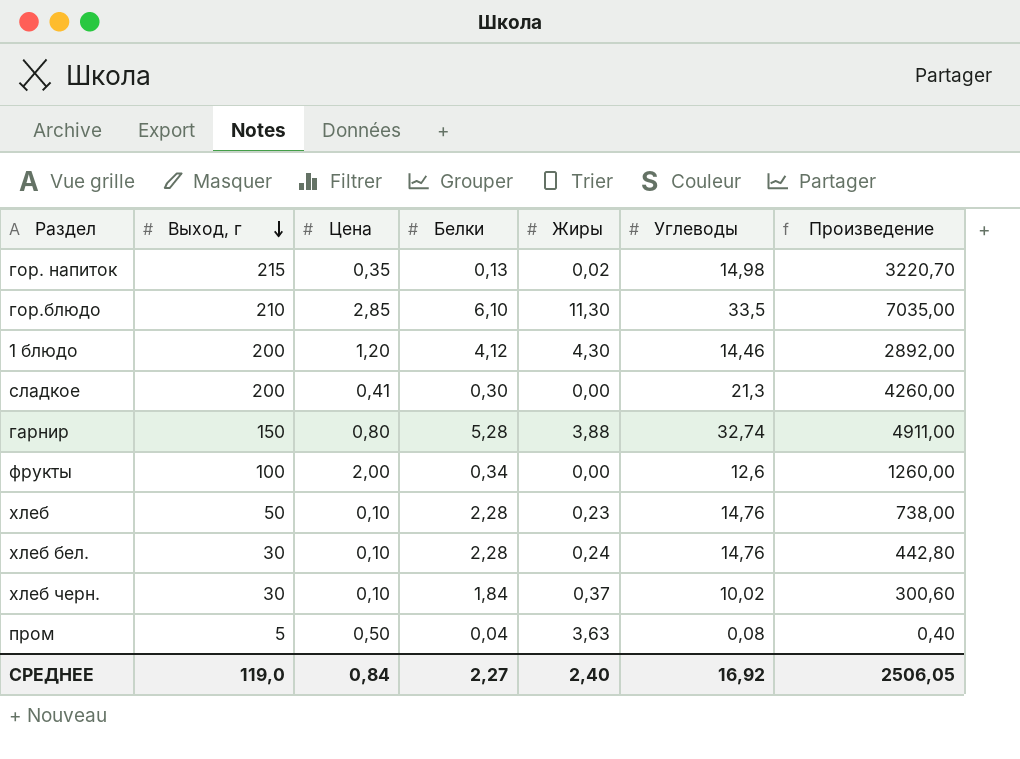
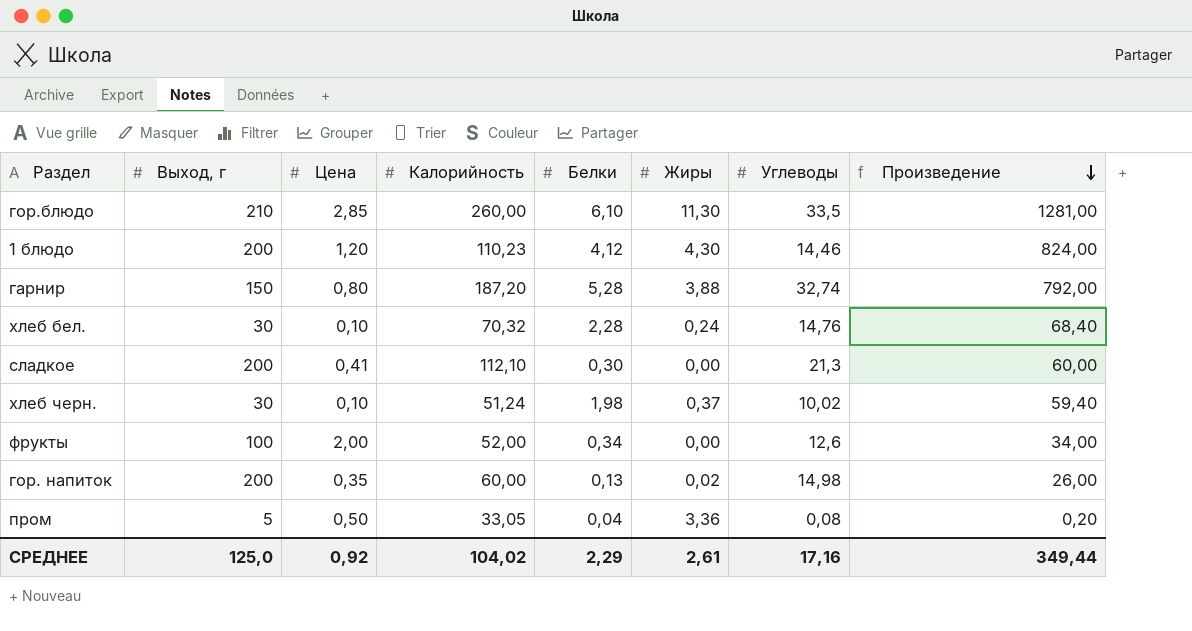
row order: Выход, г descending -> Произведение descending
column Калорийность | position: none -> 4
column Произведение | formula: [Выход, г] * [Углеводы] -> [Выход, г] * [Белки]
row хлеб: 50 | 0,10 | 2,28 | 0,23 | 14,76 | 738,00 -> none
хлеб черн. | Белки: 1,84 -> 1,98
гор. напиток | Выход, г: 215 -> 200
пром | Жиры: 3,63 -> 3,36
СРЕДНЕЕ | Выход, г: 119,0 -> 125,0
СРЕДНЕЕ | Цена: 0,84 -> 0,92
СРЕДНЕЕ | Белки: 2,27 -> 2,29
СРЕДНЕЕ | Жиры: 2,40 -> 2,61
СРЕДНЕЕ | Углеводы: 16,92 -> 17,16
СРЕДНЕЕ | Произведение: 2506,05 -> 349,44

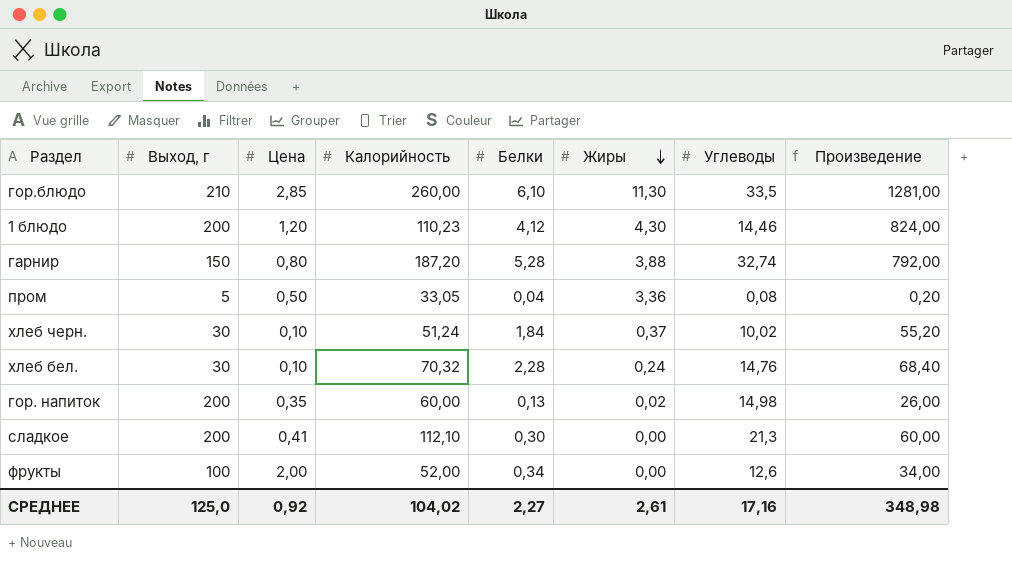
row order: Произведение descending -> Жиры descending
хлеб черн. | Белки: 1,98 -> 1,84
хлеб черн. | Произведение: 59,40 -> 55,20
СРЕДНЕЕ | Белки: 2,29 -> 2,27
СРЕДНЕЕ | Произведение: 349,44 -> 348,98

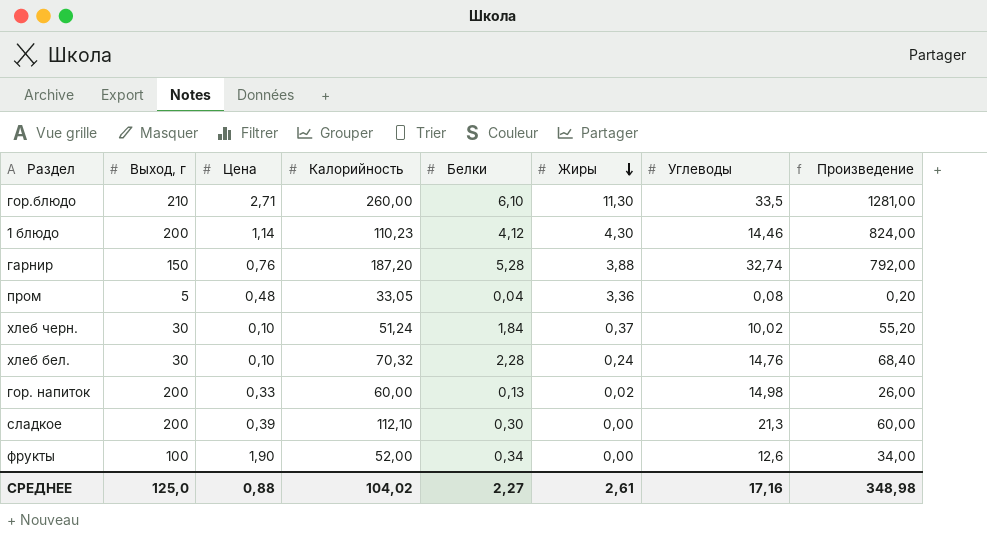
гор.блюдо | Цена: 2,85 -> 2,71
1 блюдо | Цена: 1,20 -> 1,14
гарнир | Цена: 0,80 -> 0,76
пром | Цена: 0,50 -> 0,48
гор. напиток | Цена: 0,35 -> 0,33
сладкое | Цена: 0,41 -> 0,39
фрукты | Цена: 2,00 -> 1,90
СРЕДНЕЕ | Цена: 0,92 -> 0,88

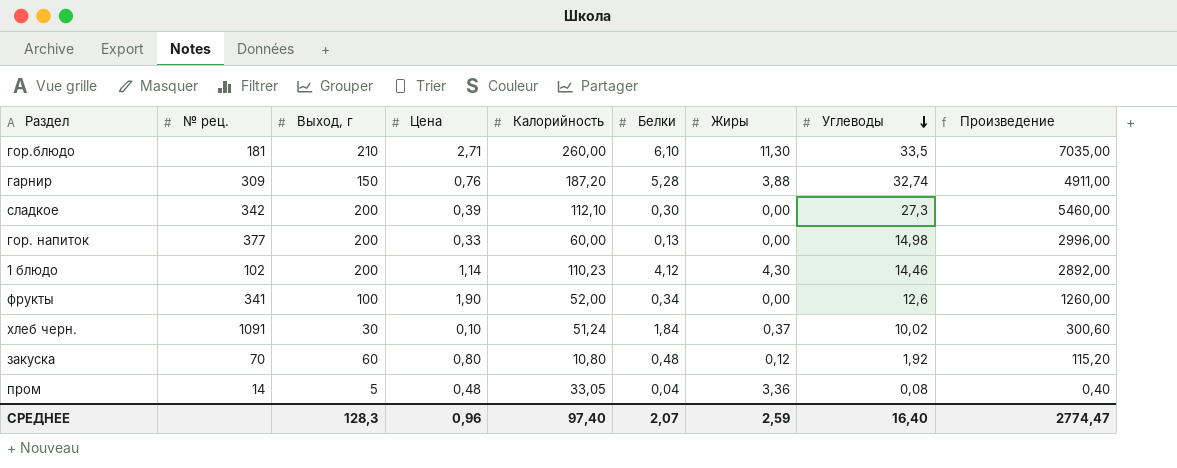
row order: Жиры descending -> Углеводы descending
column № рец. | position: none -> 2
column Произведение | formula: [Выход, г] * [Белки] -> [Выход, г] * [Углеводы]
row хлеб бел.: 30 | 0,10 | 70,32 | 2,28 | 0,24 | 14,76 | 68,40 -> none
сладкое | Углеводы: 21,3 -> 27,3
гор. напиток | Жиры: 0,02 -> 0,00
row закуска: none -> 70 | 60 | 0,80 | 10,80 | 0,48 | 0,12 | 1,92 | 115,20
СРЕДНЕЕ | Выход, г: 125,0 -> 128,3
СРЕДНЕЕ | Цена: 0,88 -> 0,96
СРЕДНЕЕ | Калорийность: 104,02 -> 97,40
СРЕДНЕЕ | Белки: 2,27 -> 2,07
СРЕДНЕЕ | Жиры: 2,61 -> 2,59
СРЕДНЕЕ | Углеводы: 17,16 -> 16,40
СРЕДНЕЕ | Произведение: 348,98 -> 2774,47

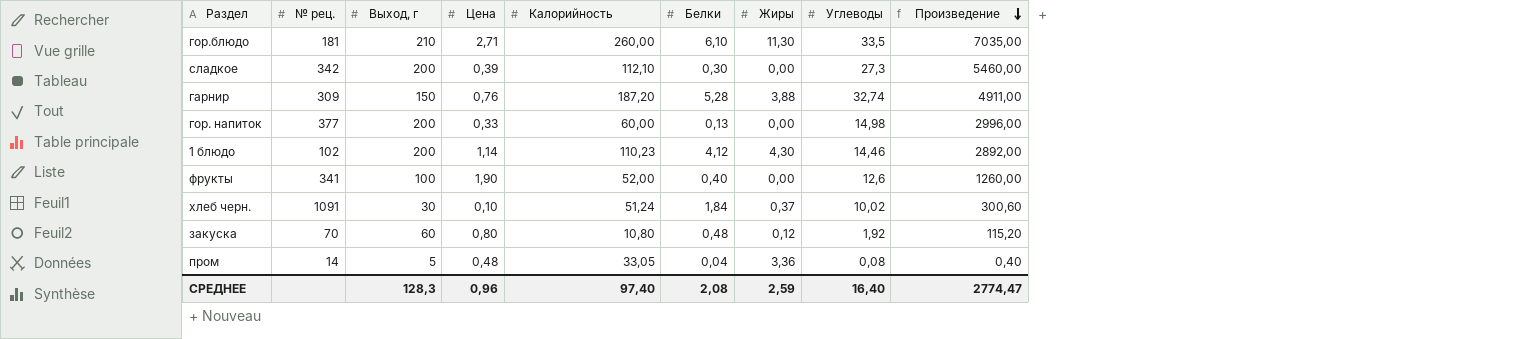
row order: Углеводы descending -> Произведение descending
фрукты | Белки: 0,34 -> 0,40
СРЕДНЕЕ | Белки: 2,07 -> 2,08

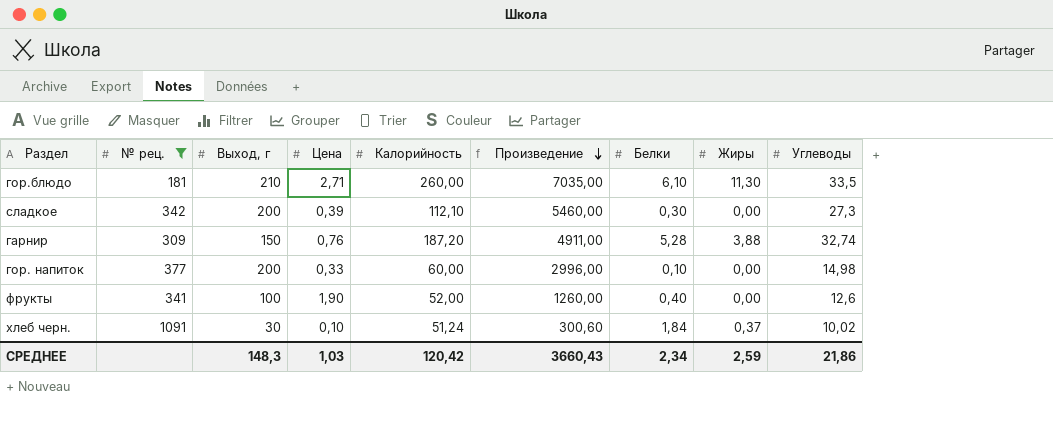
filter: none -> № рец. >= 181
column Произведение | position: 9 -> 6
гор. напиток | Белки: 0,13 -> 0,10
СРЕДНЕЕ | Выход, г: 128,3 -> 148,3
СРЕДНЕЕ | Цена: 0,96 -> 1,03
СРЕДНЕЕ | Калорийность: 97,40 -> 120,42
СРЕДНЕЕ | Произведение: 2774,47 -> 3660,43
СРЕДНЕЕ | Белки: 2,08 -> 2,34
СРЕДНЕЕ | Углеводы: 16,40 -> 21,86

